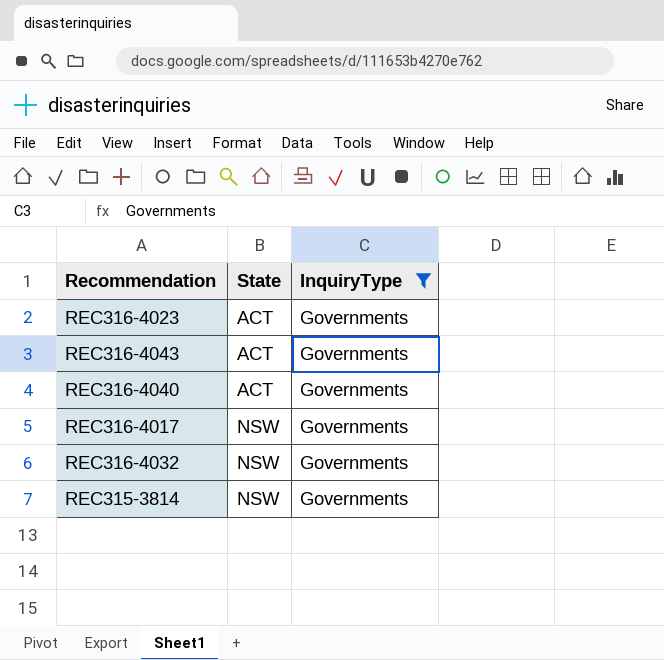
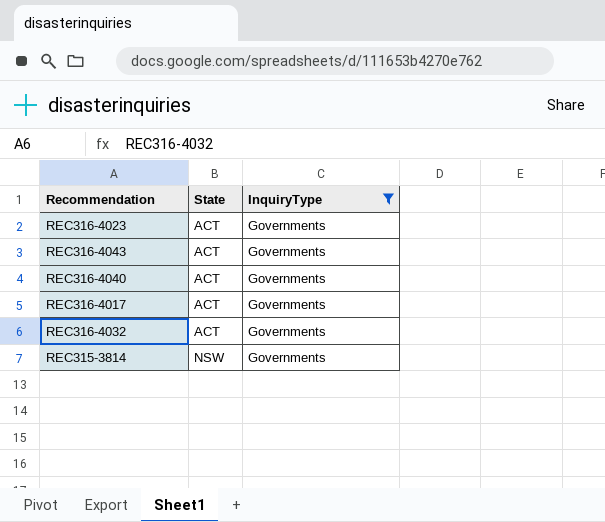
REC316-4017 | State: NSW -> ACT
REC316-4032 | State: NSW -> ACT

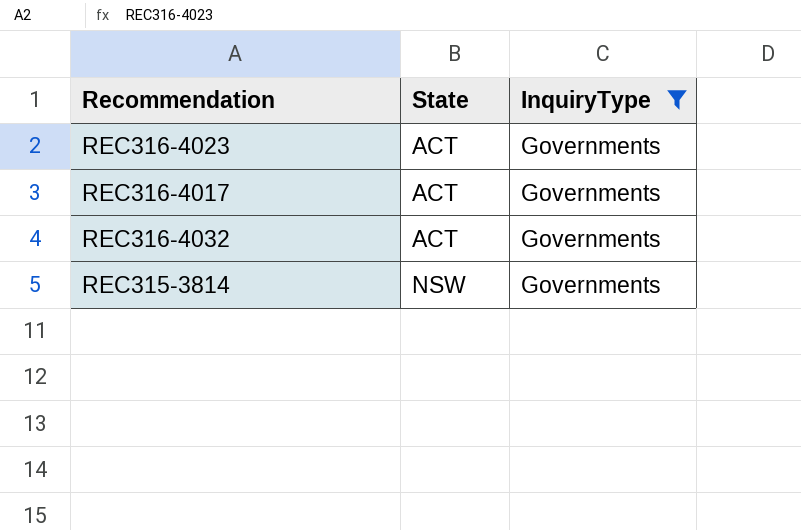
row REC316-4043: ACT | Governments -> none
row REC316-4040: ACT | Governments -> none

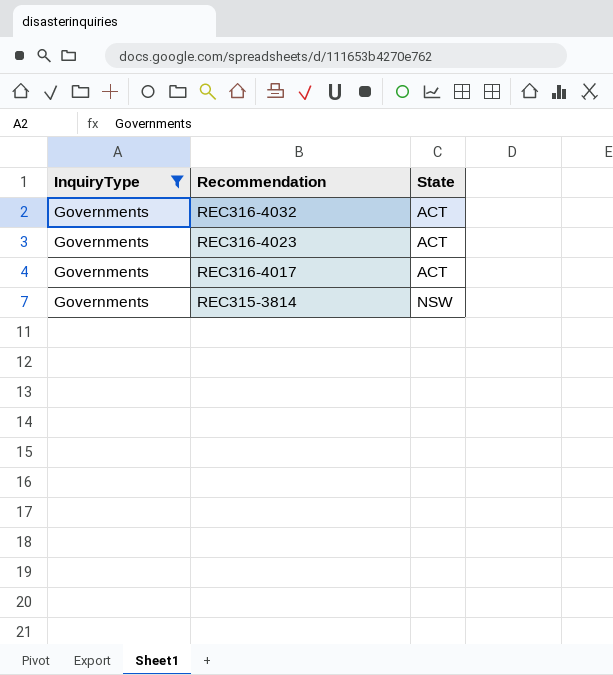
row order: State ascending -> Recommendation descending
column InquiryType | position: 3 -> 1

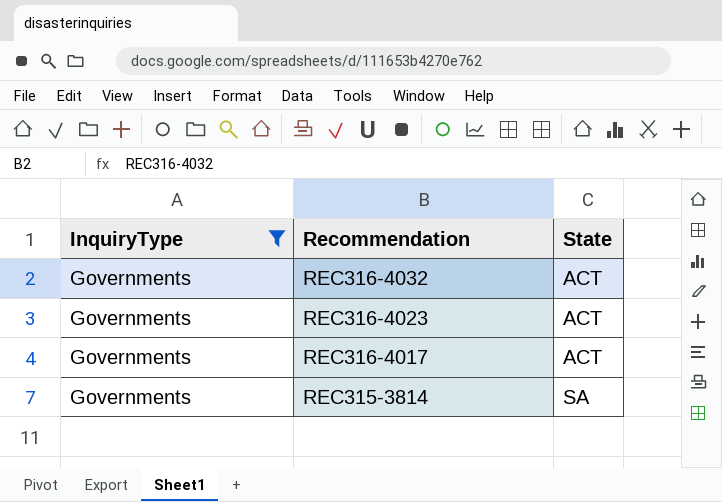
REC315-3814 | State: NSW -> SA

